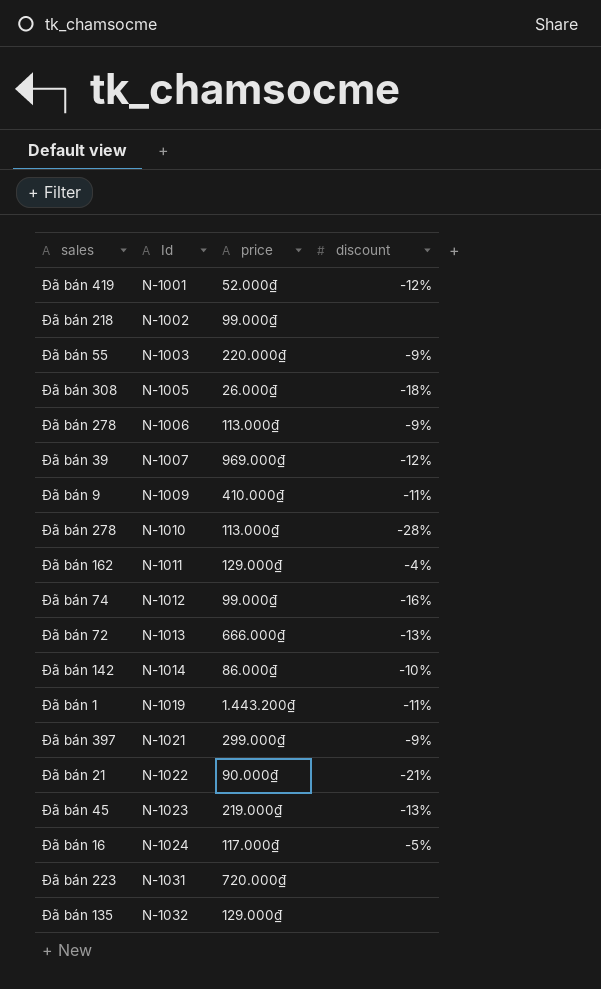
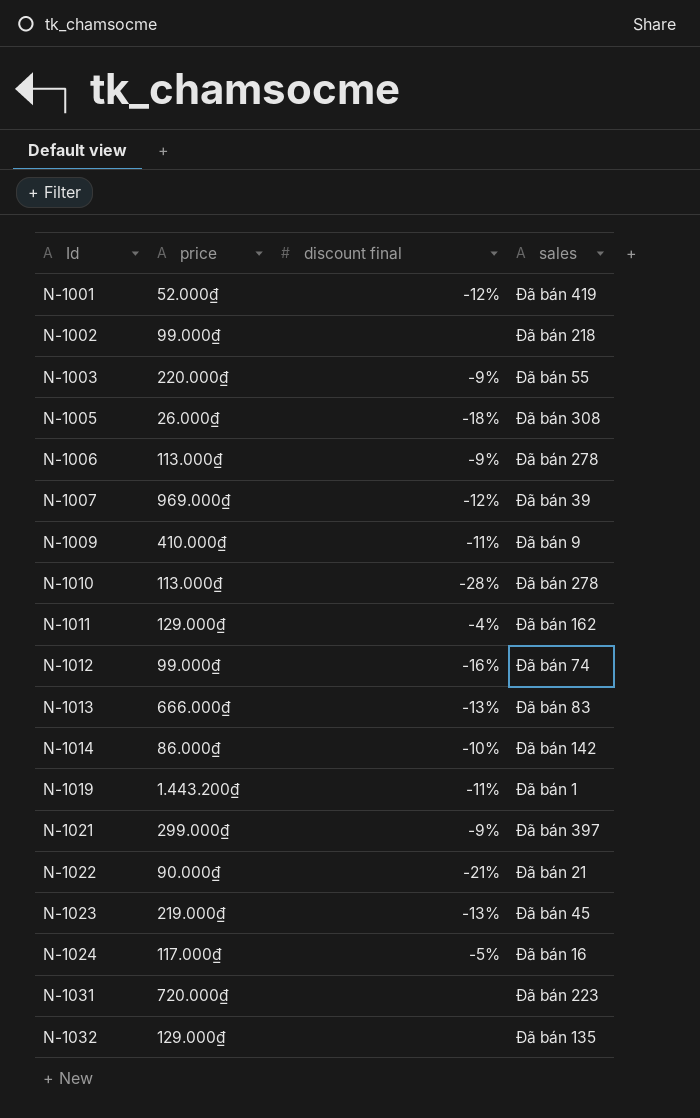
column name: discount -> discount final
column sales | position: 1 -> 4
N-1013 | sales: Đã bán 72 -> Đã bán 83

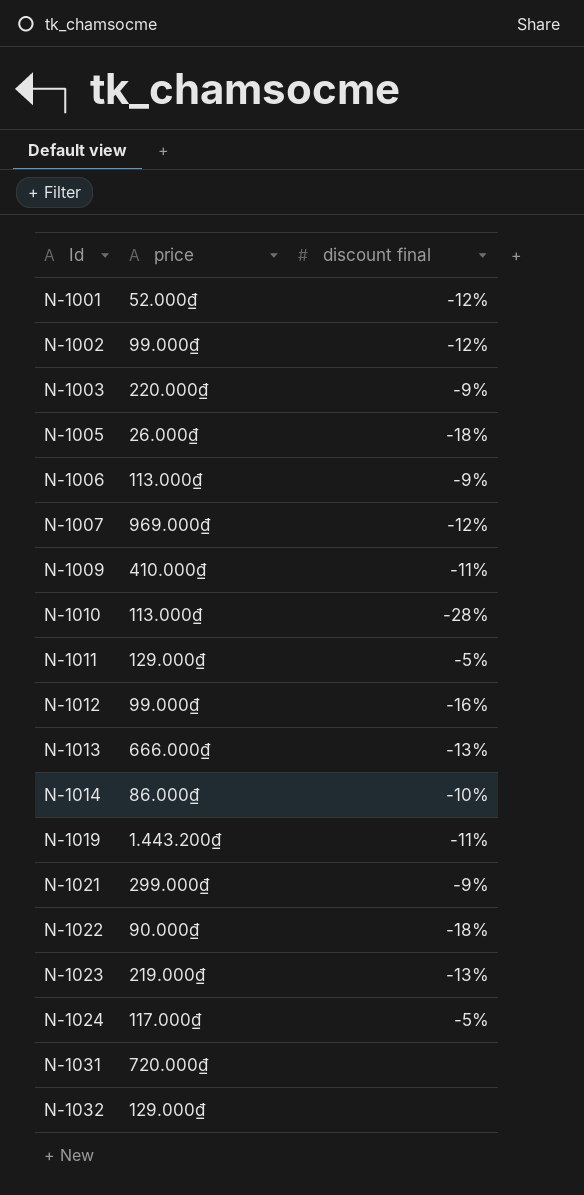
column sales | position: 4 -> none
N-1002 | discount final: none -> -12%
N-1011 | discount final: -4% -> -5%
N-1022 | discount final: -21% -> -18%

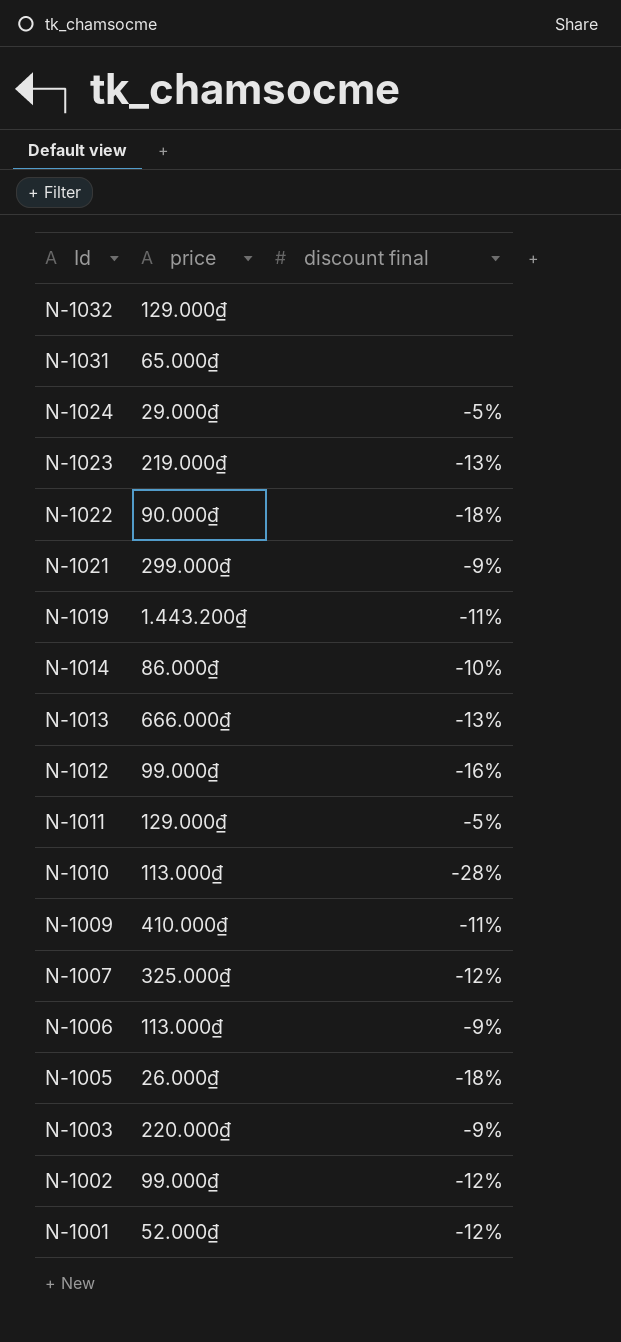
row order: Id ascending -> Id descending
N-1031 | price: 720.000₫ -> 65.000₫
N-1024 | price: 117.000₫ -> 29.000₫
N-1007 | price: 969.000₫ -> 325.000₫

